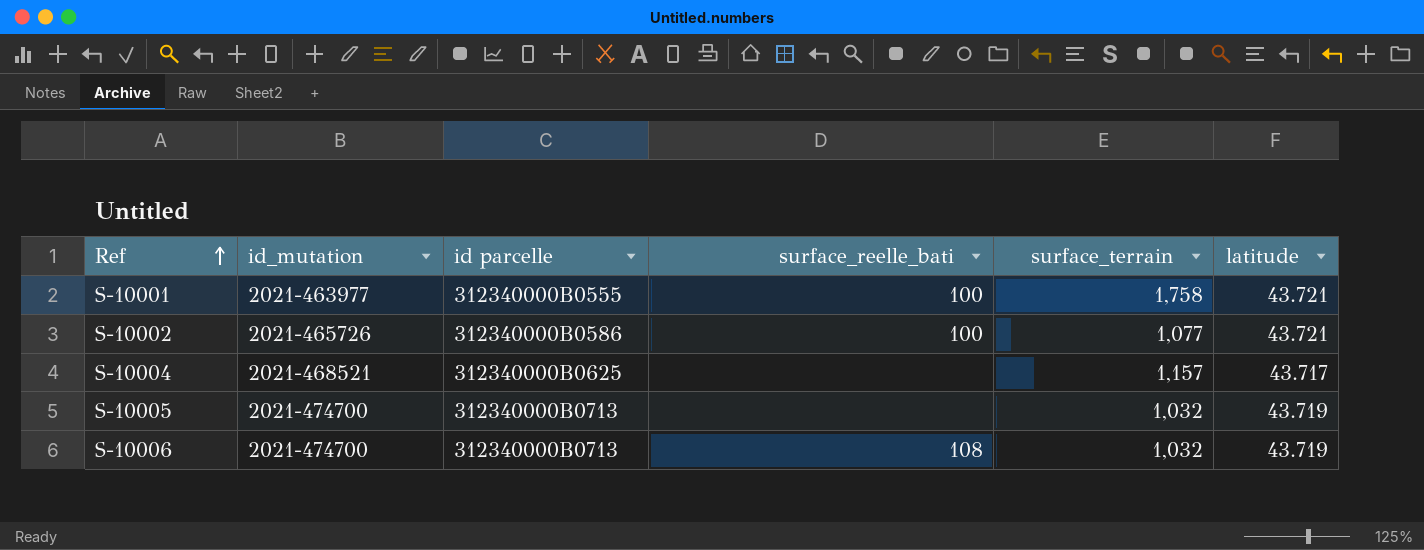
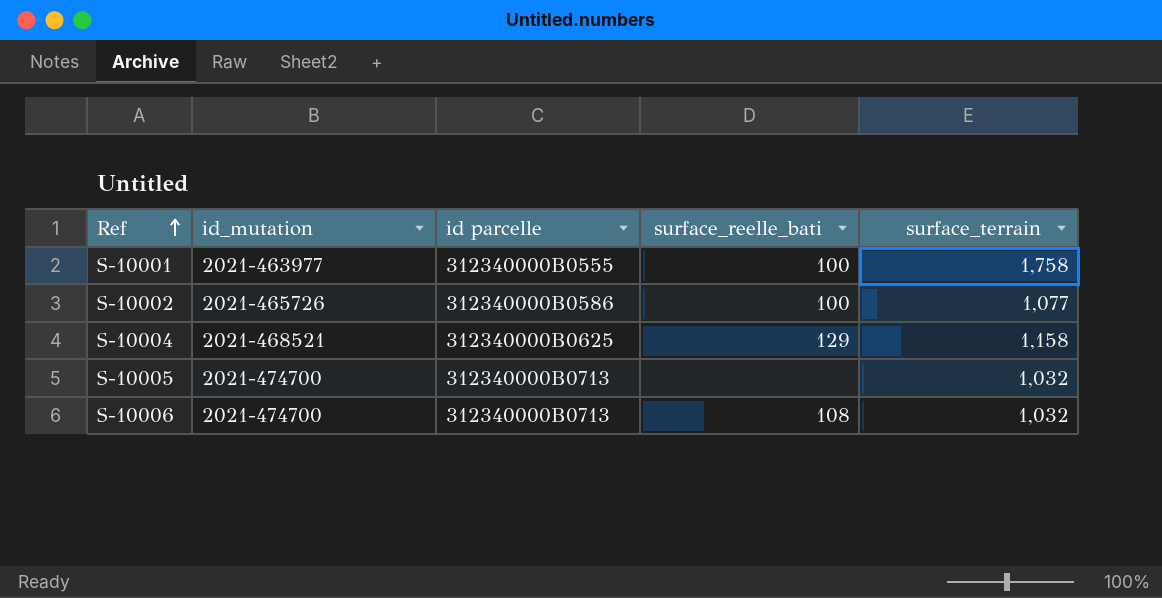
column latitude | position: 6 -> none
S-10004 | surface_reelle_bati: none -> 129
S-10004 | surface_terrain: 1,157 -> 1,158

